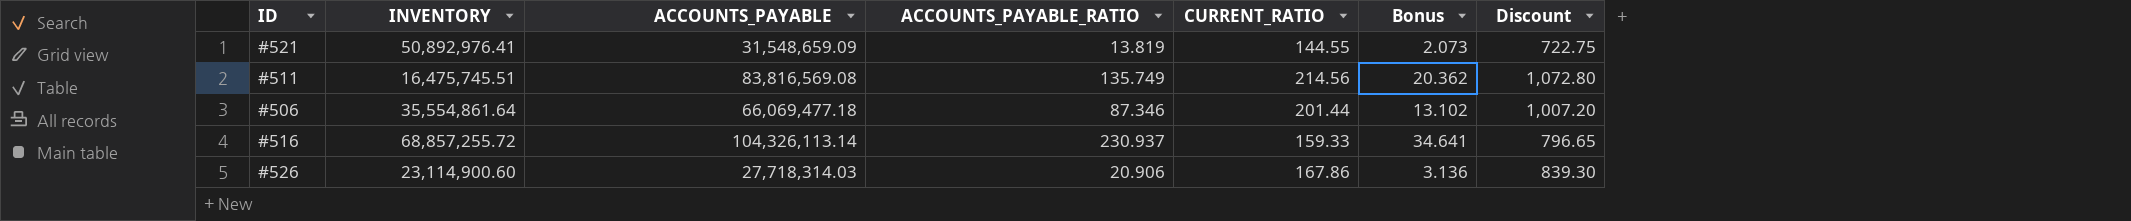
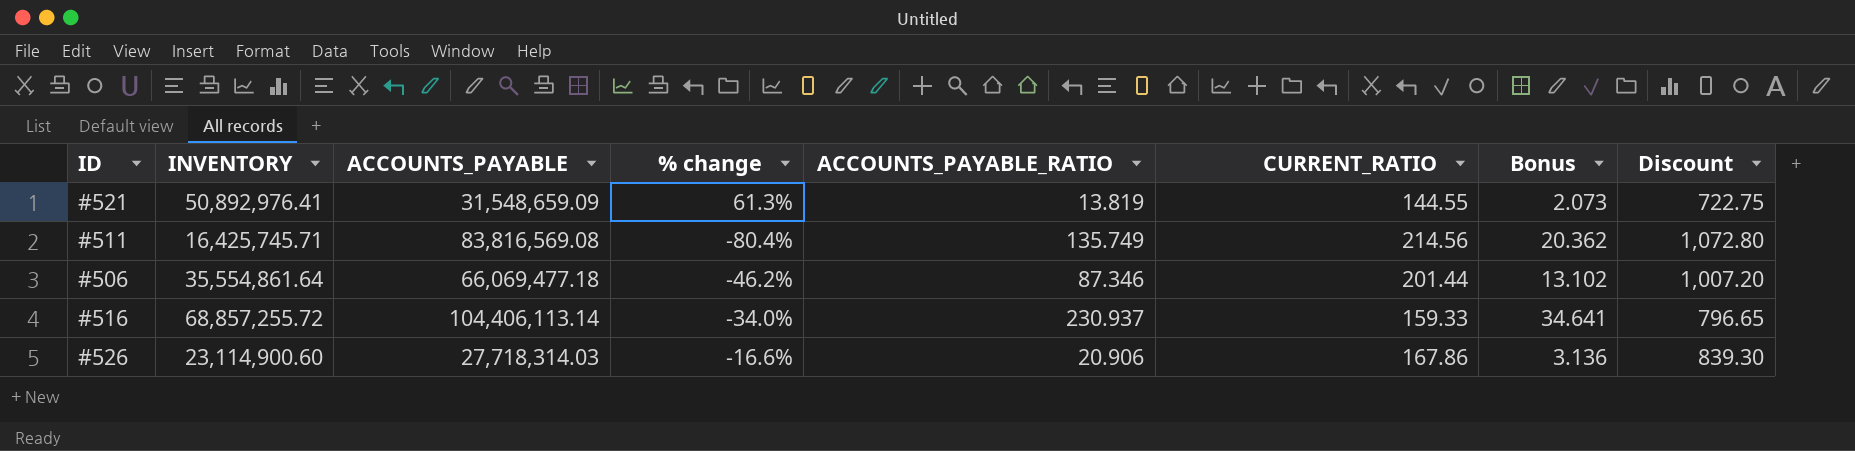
column % change | formula: none -> ([INVENTORY] - [ACCOUNTS_PAYABLE]) / [ACCOUNTS_PAYABLE]
#511 | INVENTORY: 16,475,745.51 -> 16,425,745.71
#516 | ACCOUNTS_PAYABLE: 104,326,113.14 -> 104,406,113.14

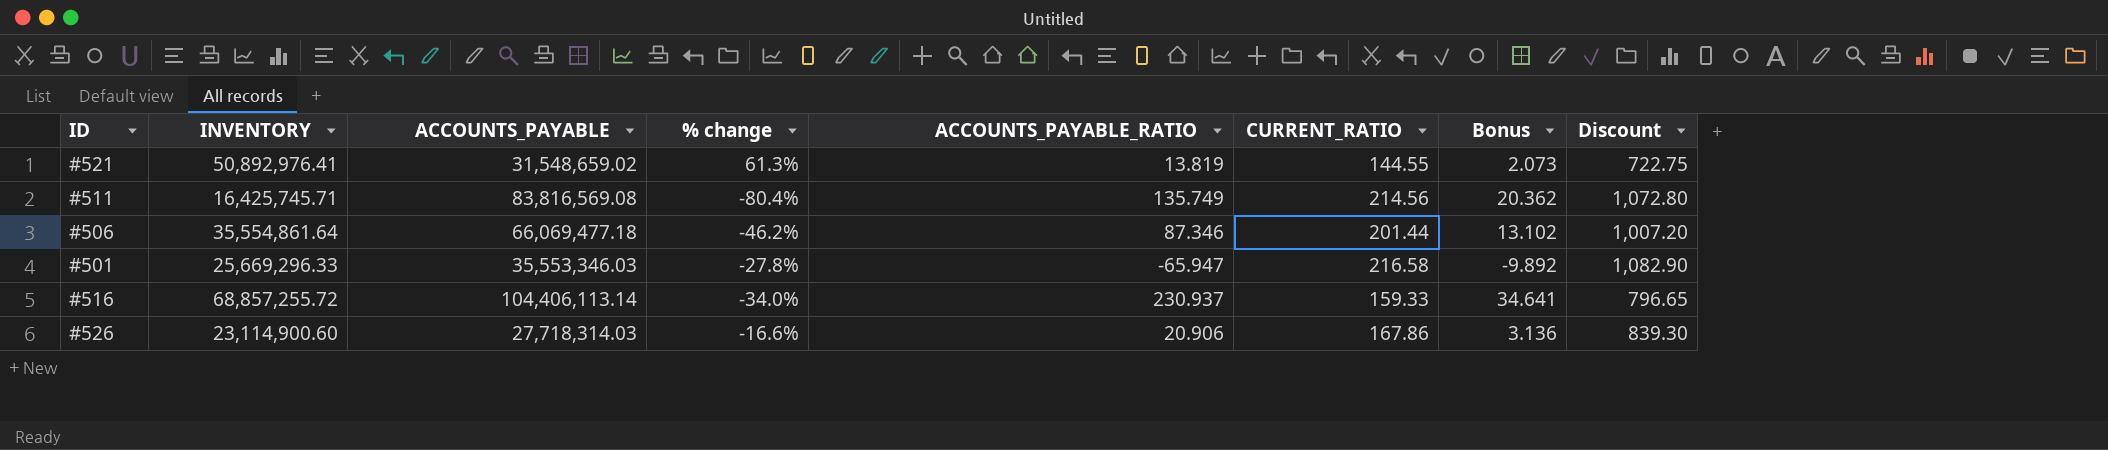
#521 | ACCOUNTS_PAYABLE: 31,548,659.09 -> 31,548,659.02
row #501: none -> 25,669,296.33 | 35,553,346.03 | -27.8% | -65.947 | 216.58 | -9.892 | 1,082.90

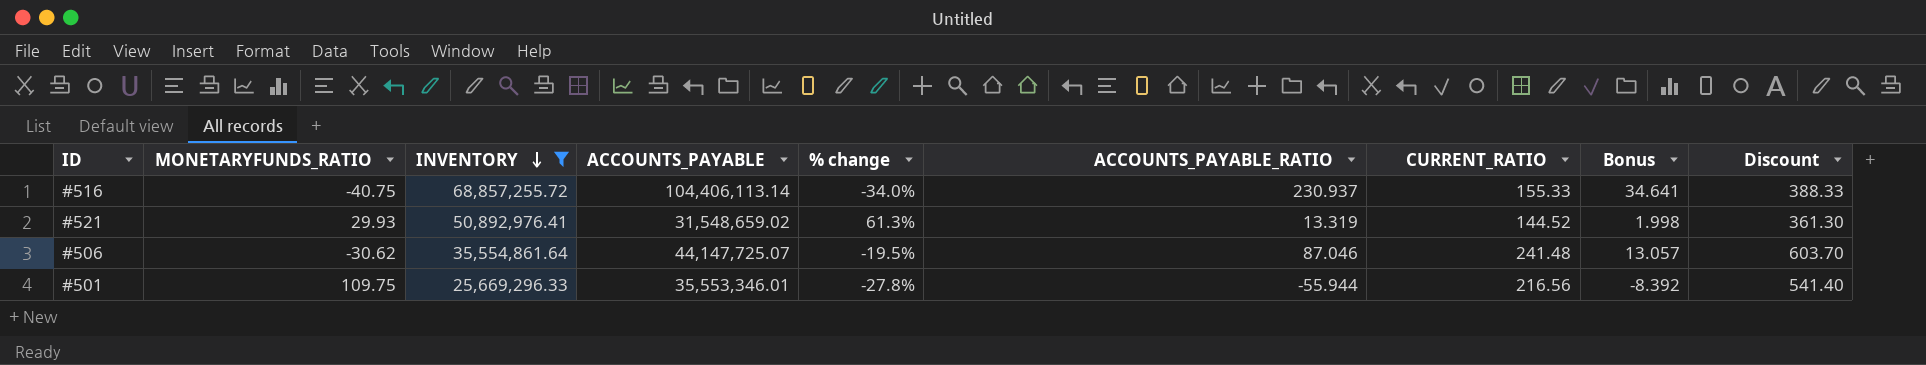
filter: none -> INVENTORY >= 25,669,296.33
row order: none -> INVENTORY descending
column MONETARYFUNDS_RATIO | position: none -> 2
column Discount | formula: [CURRENT_RATIO] * 5 -> [CURRENT_RATIO] * 2.5
#516 | CURRENT_RATIO: 159.33 -> 155.33
#521 | ACCOUNTS_PAYABLE_RATIO: 13.819 -> 13.319
#521 | CURRENT_RATIO: 144.55 -> 144.52
#521 | Bonus: 2.073 -> 1.998
#506 | ACCOUNTS_PAYABLE: 66,069,477.18 -> 44,147,725.07
#506 | % change: -46.2% -> -19.5%
#506 | ACCOUNTS_PAYABLE_RATIO: 87.346 -> 87.046
#506 | CURRENT_RATIO: 201.44 -> 241.48
#506 | Bonus: 13.102 -> 13.057
#501 | ACCOUNTS_PAYABLE: 35,553,346.03 -> 35,553,346.01
#501 | ACCOUNTS_PAYABLE_RATIO: -65.947 -> -55.944
#501 | CURRENT_RATIO: 216.58 -> 216.56
#501 | Bonus: -9.892 -> -8.392

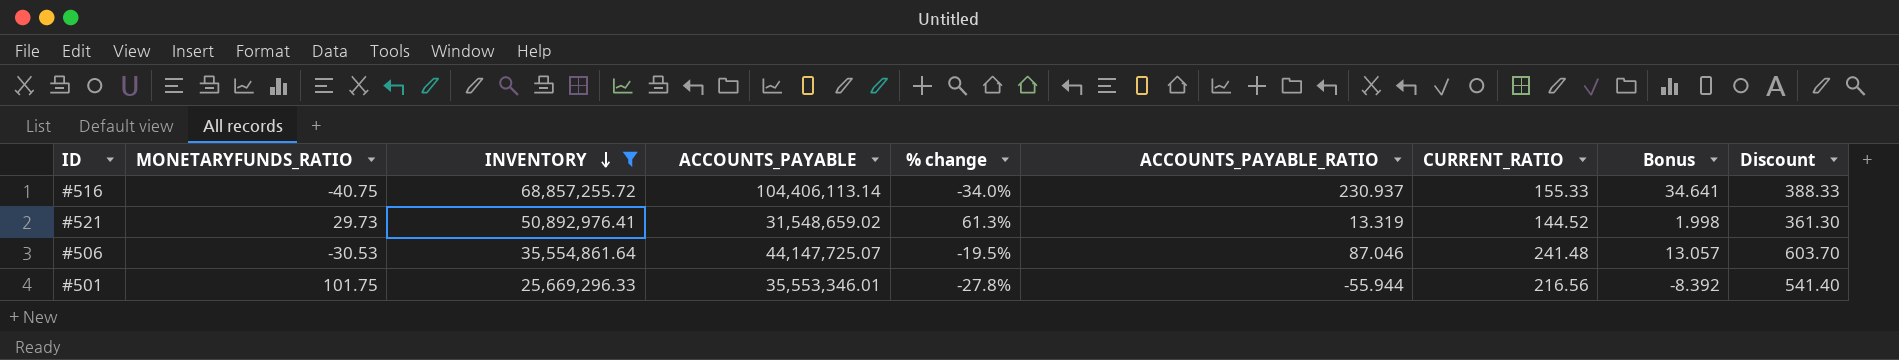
#521 | MONETARYFUNDS_RATIO: 29.93 -> 29.73
#506 | MONETARYFUNDS_RATIO: -30.62 -> -30.53
#501 | MONETARYFUNDS_RATIO: 109.75 -> 101.75

